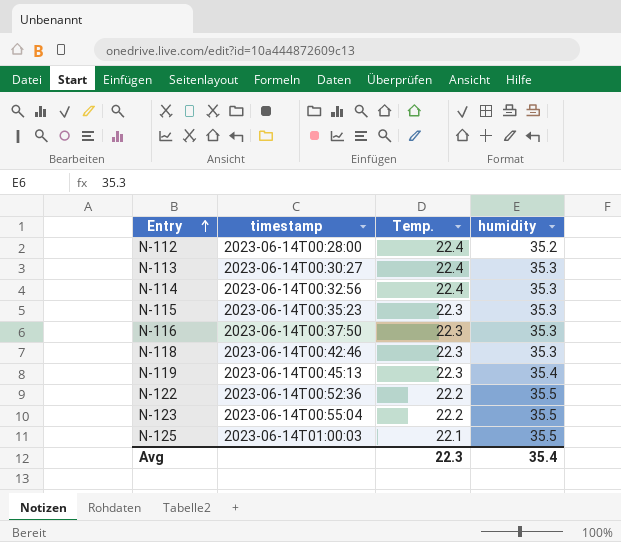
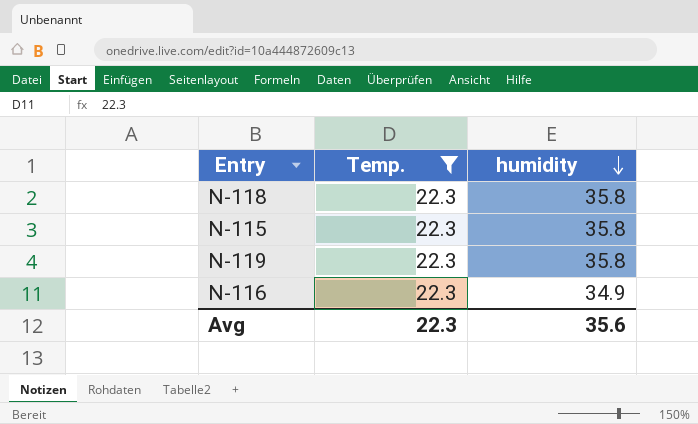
filter: none -> Temp. = 22.3
row order: Entry ascending -> humidity descending
column timestamp | position: 2 -> none
N-118 | humidity: 35.3 -> 35.8
N-115 | humidity: 35.3 -> 35.8
N-119 | humidity: 35.4 -> 35.8
N-116 | humidity: 35.3 -> 34.9
Avg | humidity: 35.4 -> 35.6

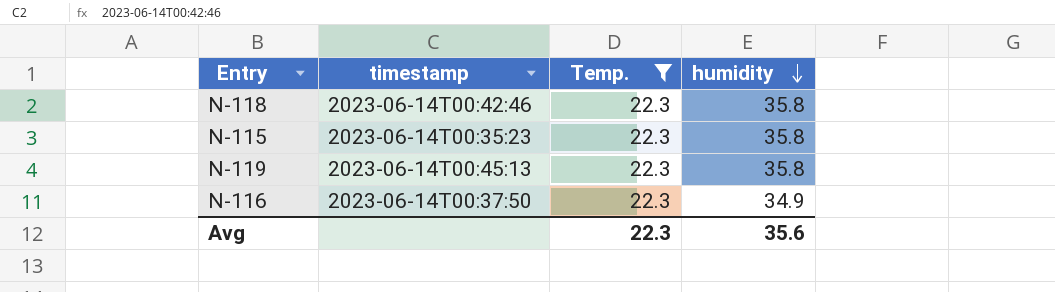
column timestamp | position: none -> 2

